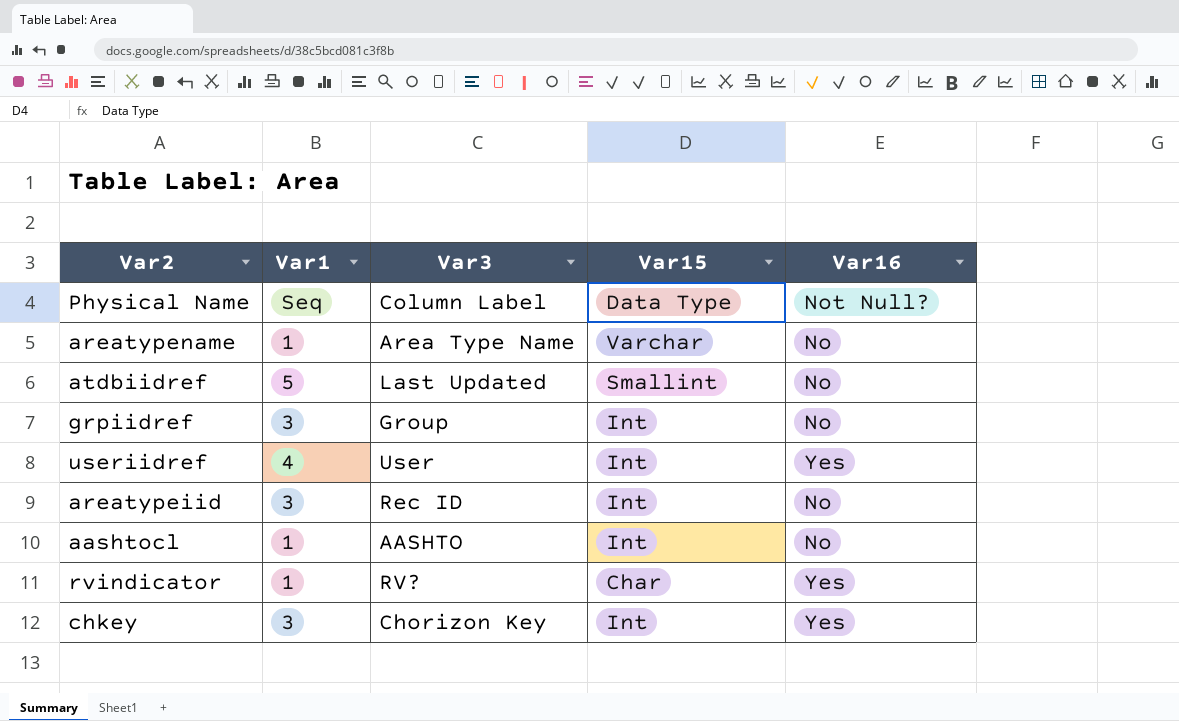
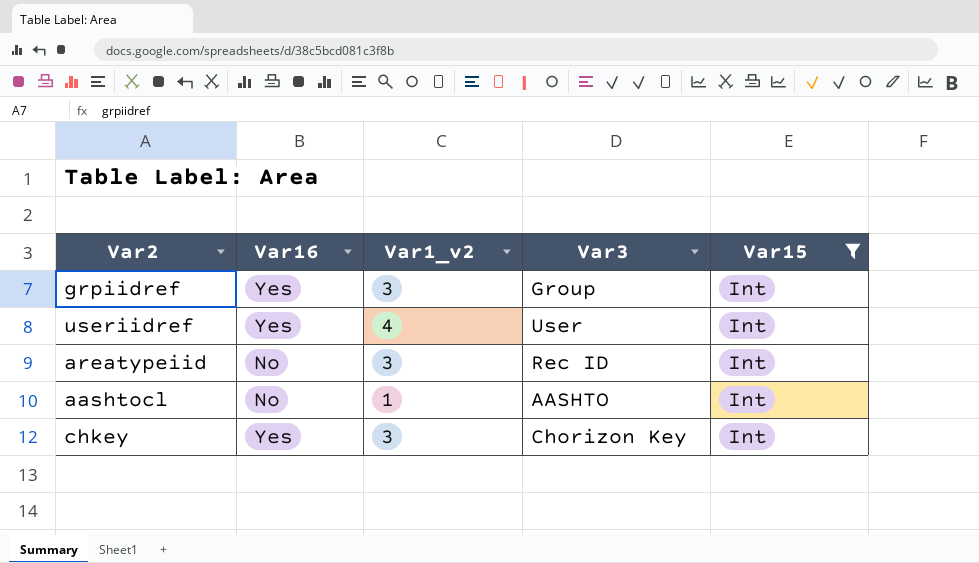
filter: none -> Var15 = Int
column Var16 | position: 5 -> 2
column name: Var1 -> Var1_v2
grpiidref | Var16: No -> Yes

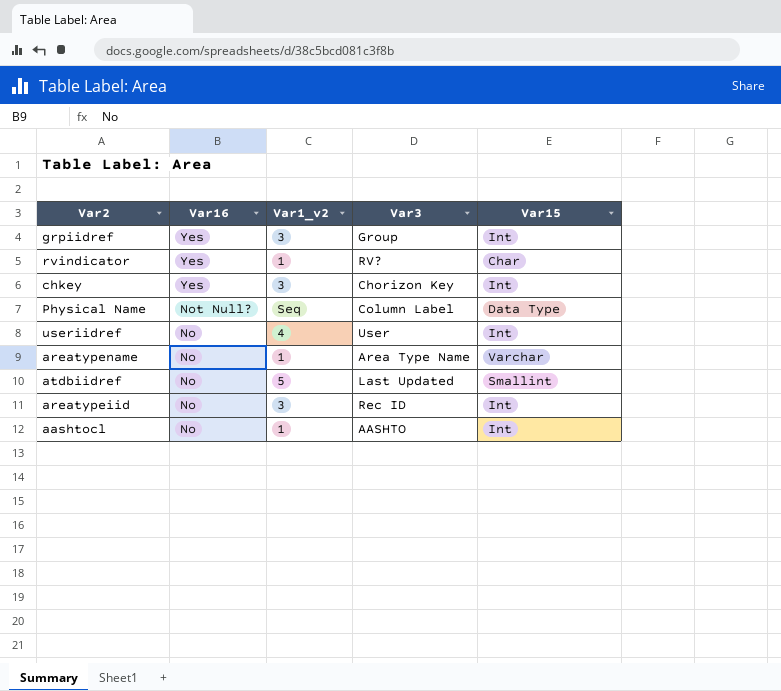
filter: Var15 = Int -> none
row order: none -> Var16 descending
useriidref | Var16: Yes -> No

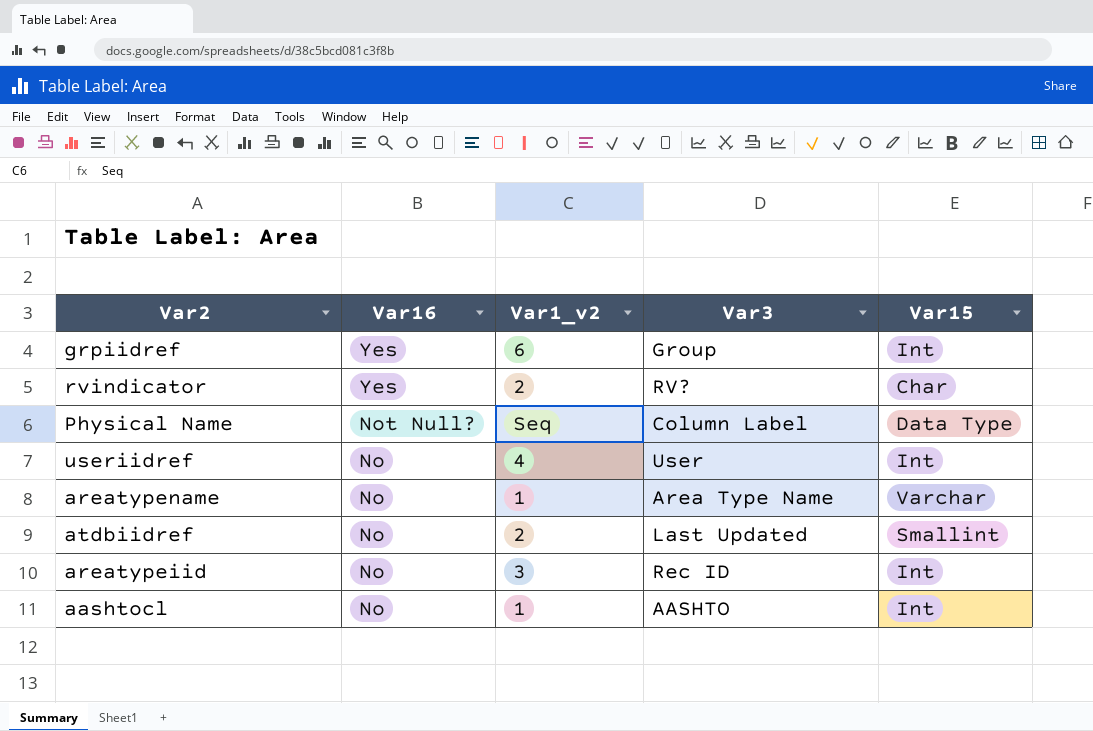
row chkey: Yes | 3 | Chorizon Key | Int -> none
grpiidref | Var1_v2: 3 -> 6
rvindicator | Var1_v2: 1 -> 2
atdbiidref | Var1_v2: 5 -> 2

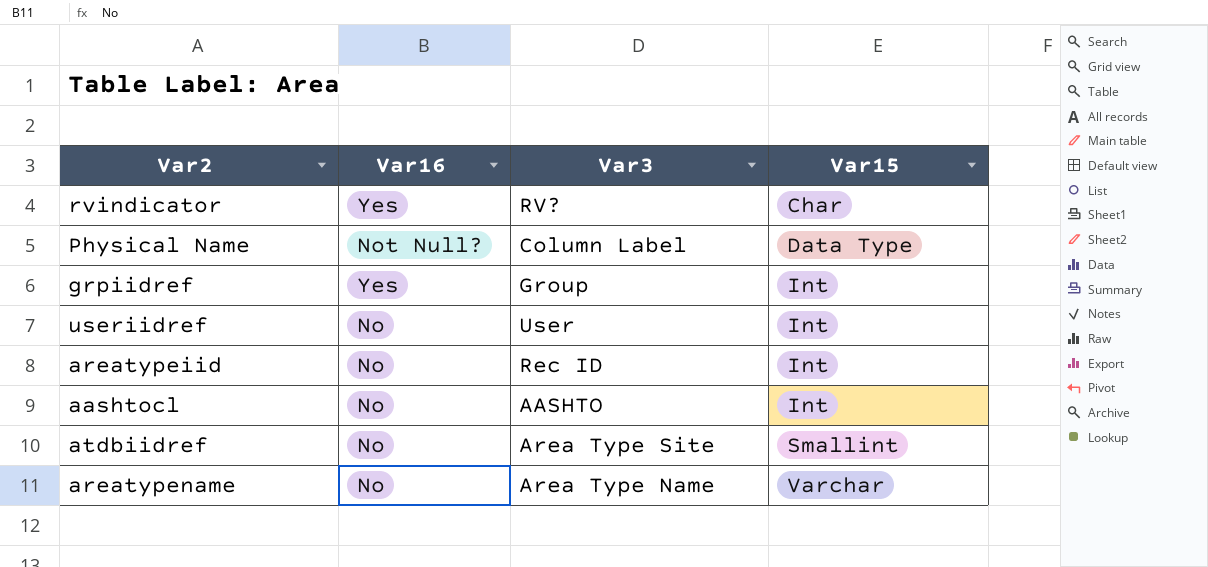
row order: Var16 descending -> Var15 ascending
column Var1_v2 | position: 3 -> none
atdbiidref | Var3: Last Updated -> Area Type Site

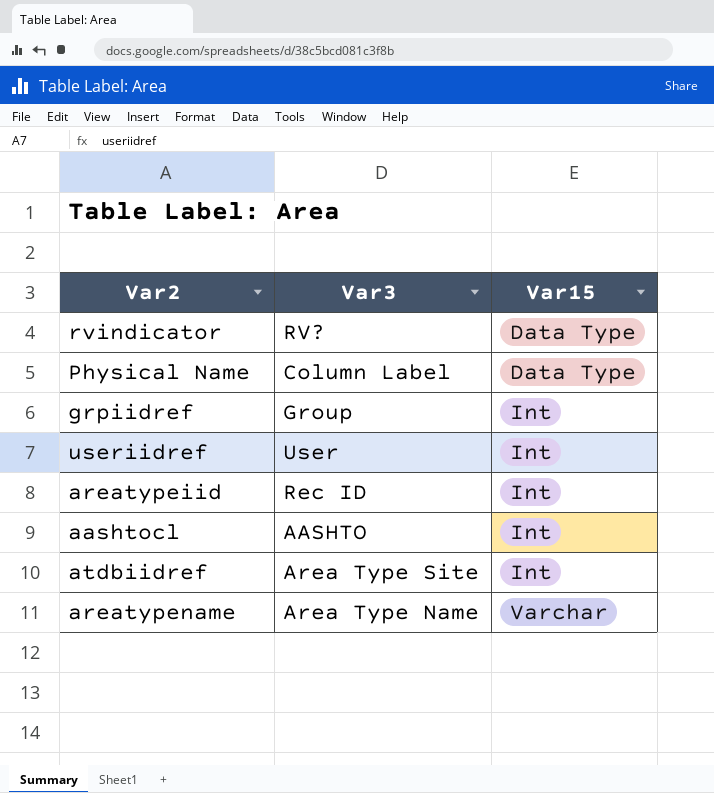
column Var16 | position: 2 -> none
rvindicator | Var15: Char -> Data Type
atdbiidref | Var15: Smallint -> Int

